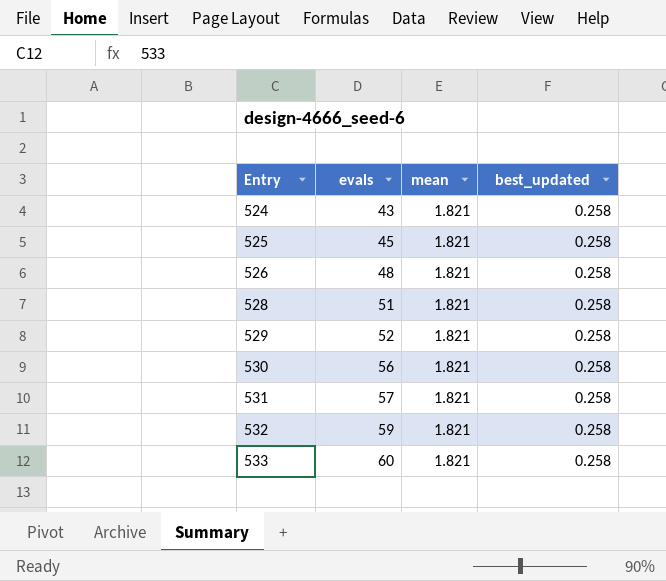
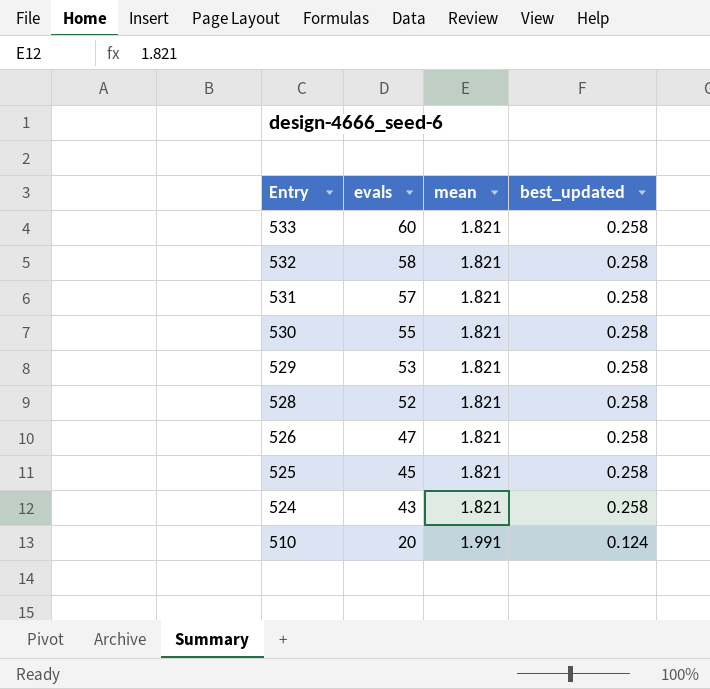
row order: Entry ascending -> Entry descending
532 | evals: 59 -> 58
530 | evals: 56 -> 55
529 | evals: 52 -> 53
528 | evals: 51 -> 52
526 | evals: 48 -> 47
row 510: none -> 20 | 1.991 | 0.124

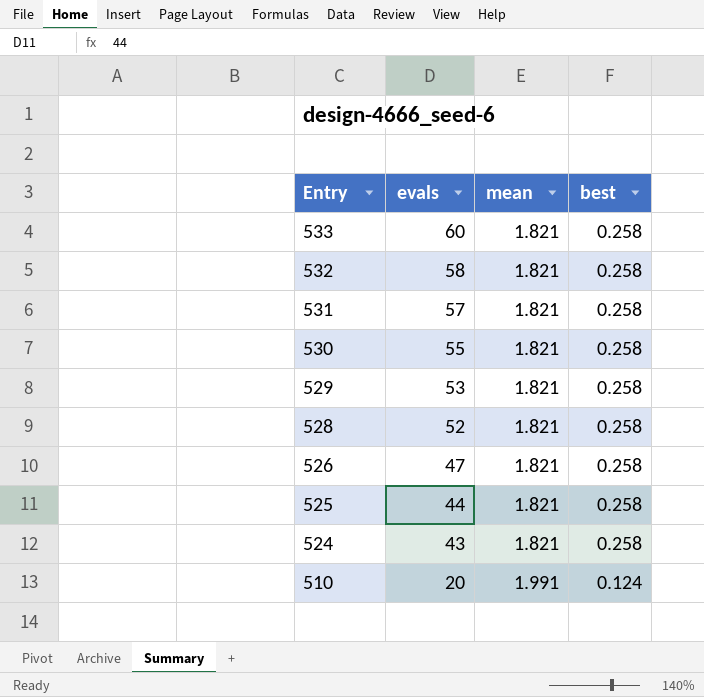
column name: best_updated -> best
525 | evals: 45 -> 44

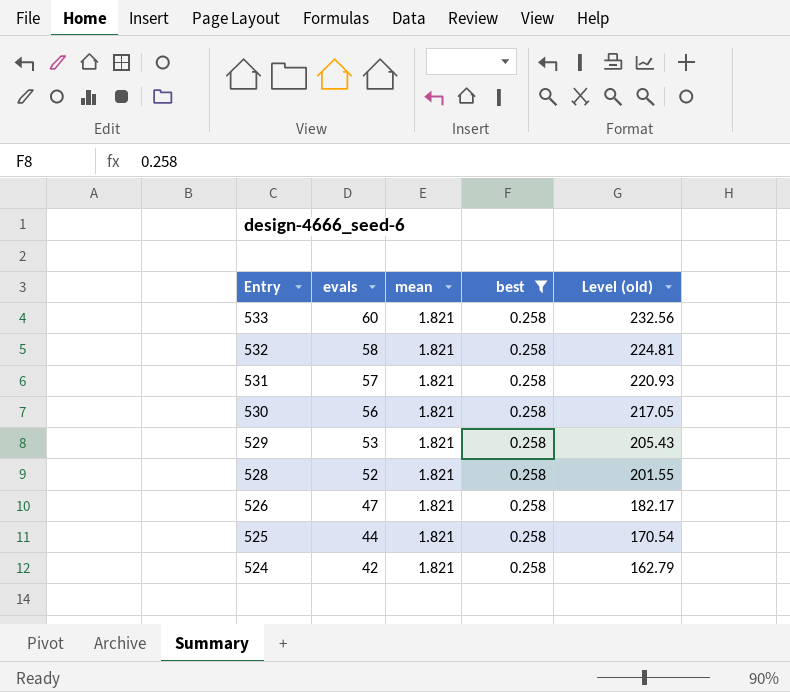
filter: none -> best = 0.258
column Level (old) | formula: none -> [evals] / [best]
530 | evals: 55 -> 56
524 | evals: 43 -> 42

